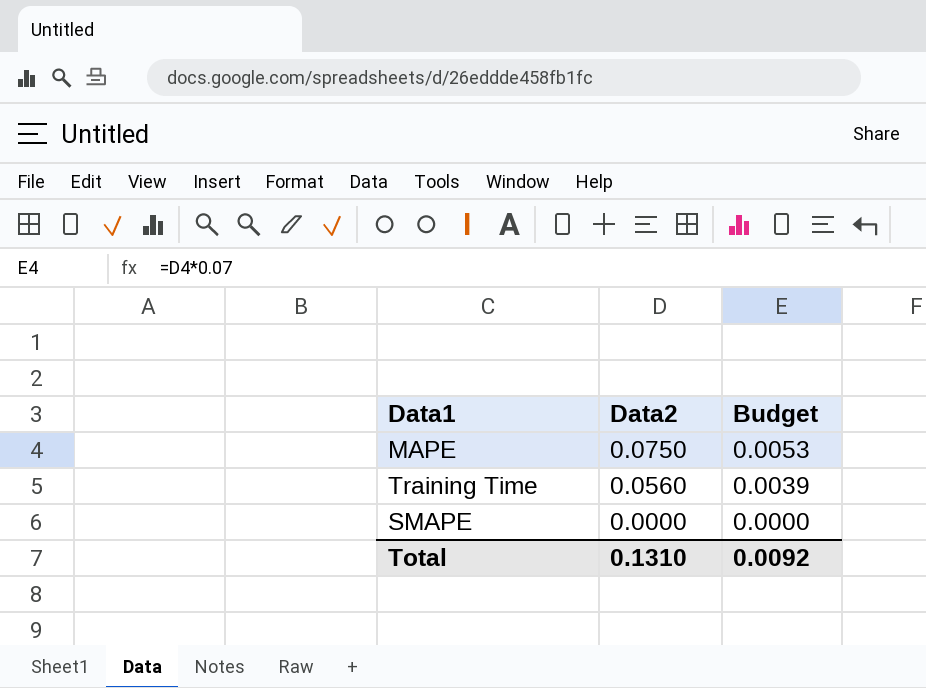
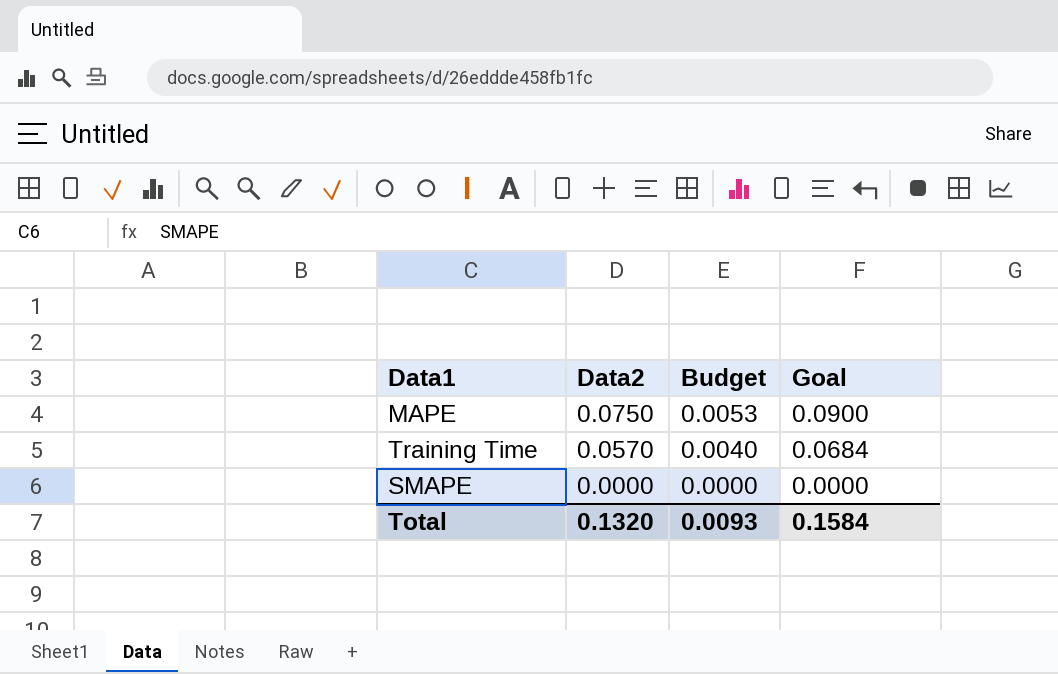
column Goal | formula: none -> [Data2] * 1.2
Training Time | Data2: 0.0560 -> 0.0570
Training Time | Budget: 0.0039 -> 0.0040
Total | Data2: 0.1310 -> 0.1320
Total | Budget: 0.0092 -> 0.0093

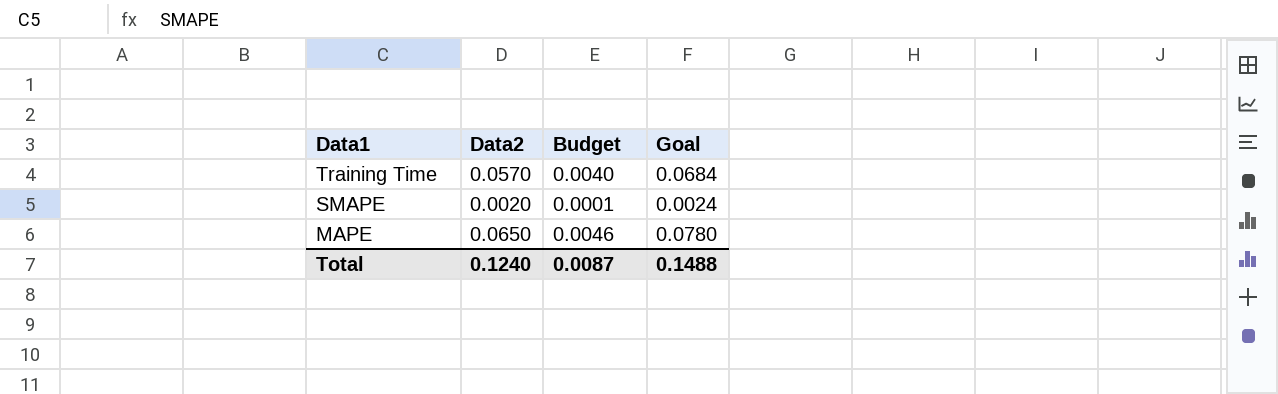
row order: Data2 descending -> Data1 descending
SMAPE | Data2: 0.0000 -> 0.0020
SMAPE | Budget: 0.0000 -> 0.0001
SMAPE | Goal: 0.0000 -> 0.0024
MAPE | Data2: 0.0750 -> 0.0650
MAPE | Budget: 0.0053 -> 0.0046
MAPE | Goal: 0.0900 -> 0.0780
Total | Data2: 0.1320 -> 0.1240
Total | Budget: 0.0093 -> 0.0087
Total | Goal: 0.1584 -> 0.1488

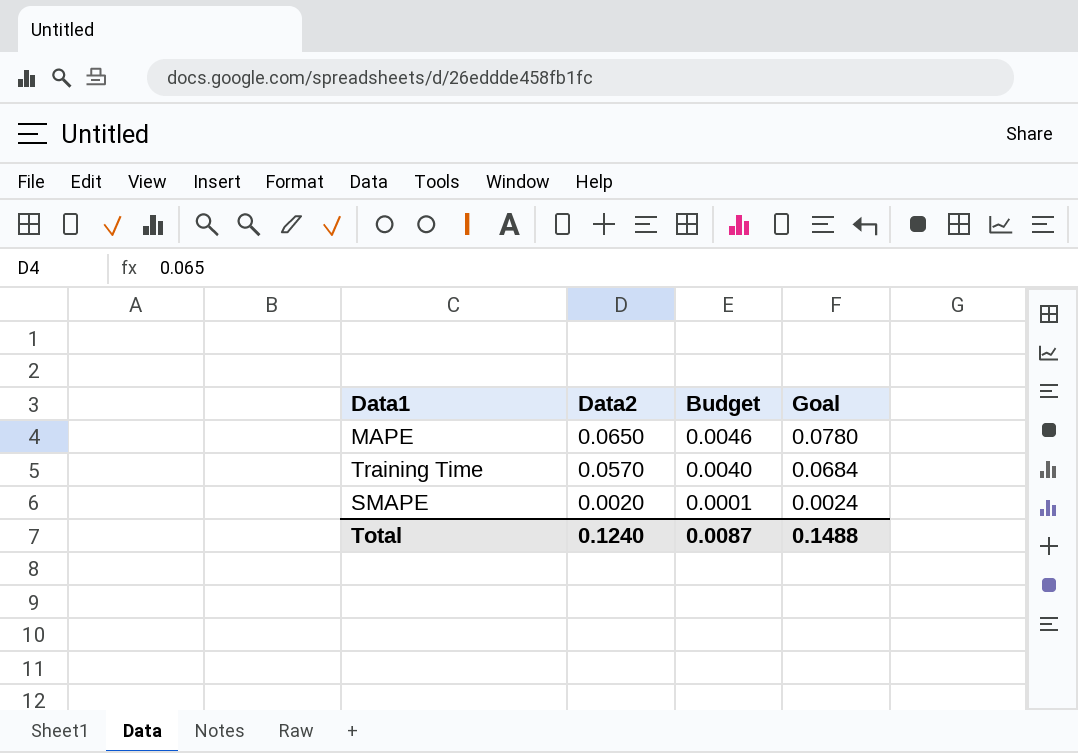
row order: Data1 descending -> Data2 descending

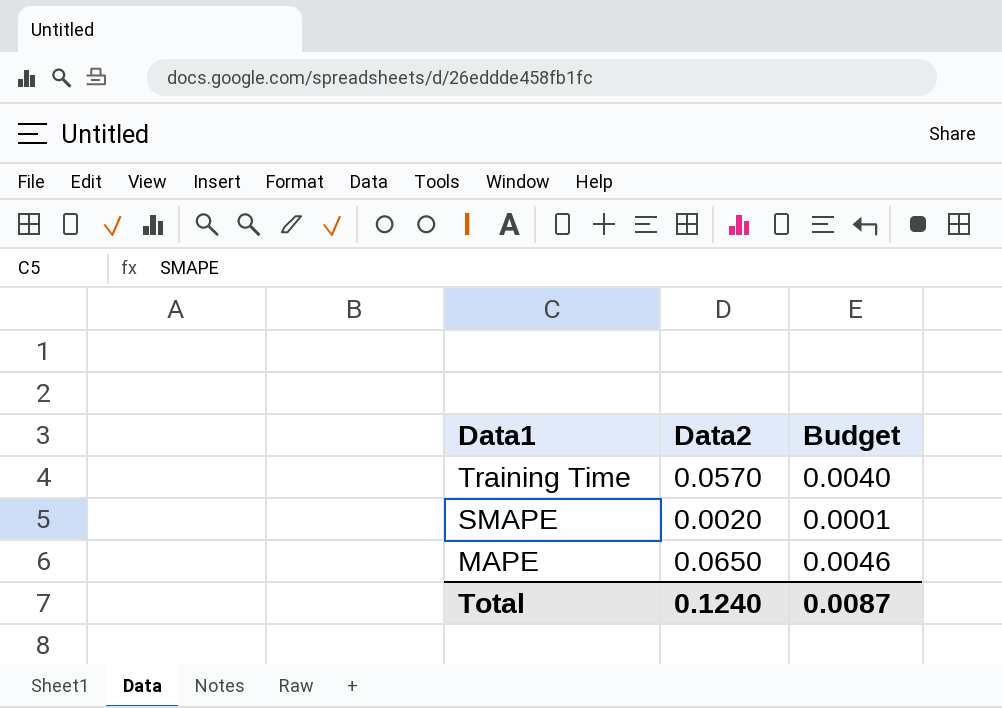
row order: Data2 descending -> Data1 descending
column Goal | formula: [Data2] * 1.2 -> none

